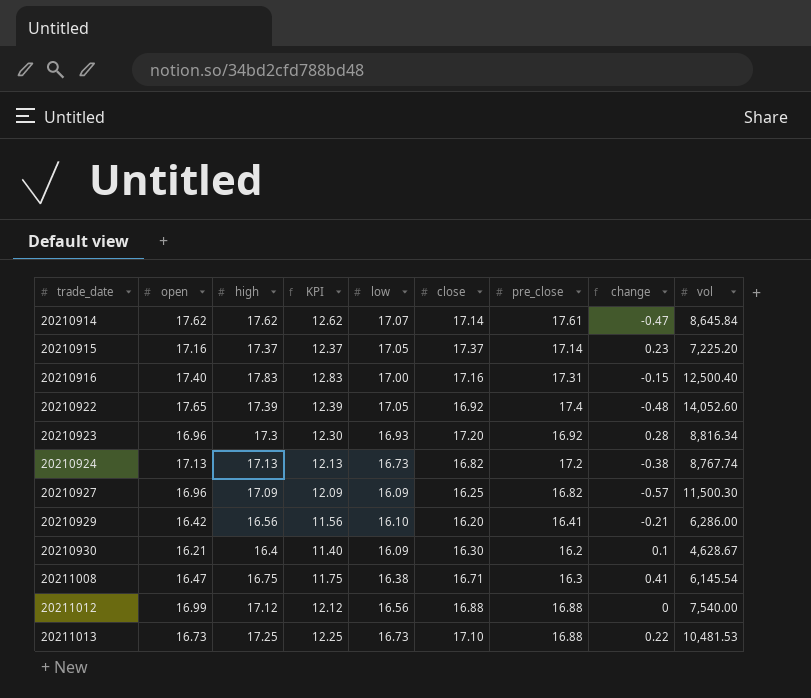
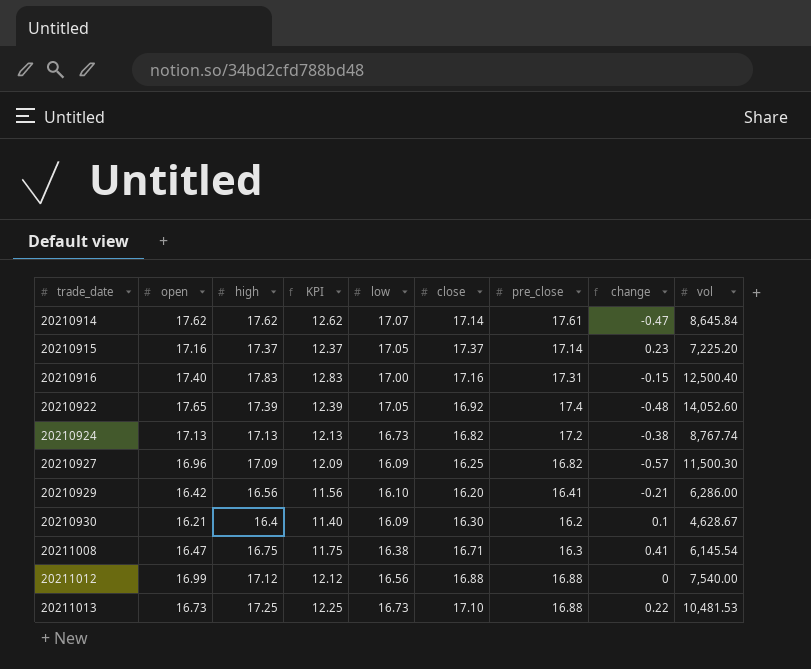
row 20210923: 16.96 | 17.3 | 12.30 | 16.93 | 17.20 | 16.92 | 0.28 | 8,816.34 -> none

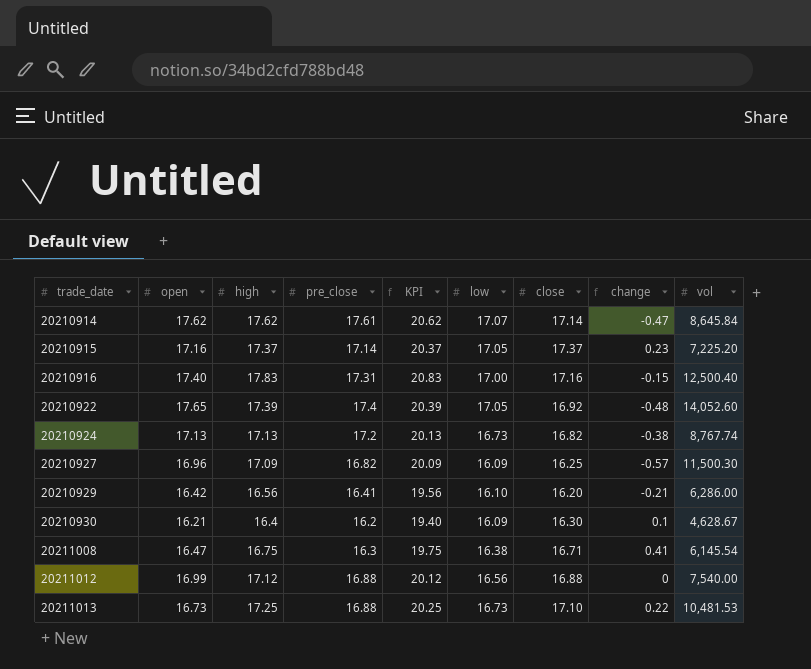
column pre_close | position: 7 -> 4
column KPI | formula: [high] - 5 -> [high] + 3

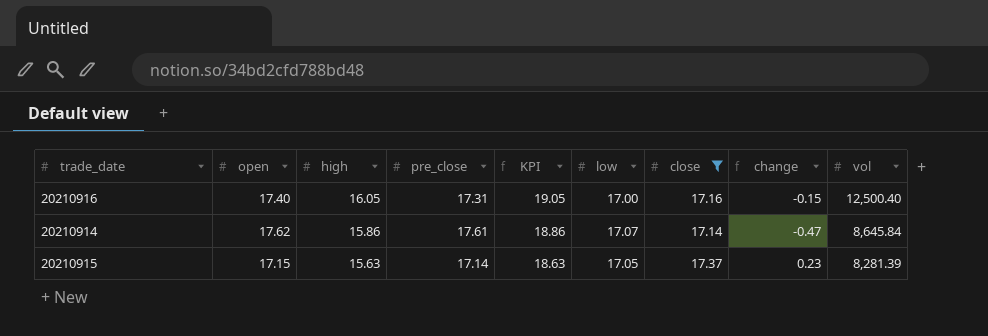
filter: none -> close >= 17.14
row order: trade_date ascending -> high descending
20210916 | high: 17.83 -> 16.05
20210916 | KPI: 20.83 -> 19.05
20210914 | high: 17.62 -> 15.86
20210914 | KPI: 20.62 -> 18.86
20210915 | open: 17.16 -> 17.15
20210915 | high: 17.37 -> 15.63
20210915 | KPI: 20.37 -> 18.63
20210915 | vol: 7,225.20 -> 8,281.39

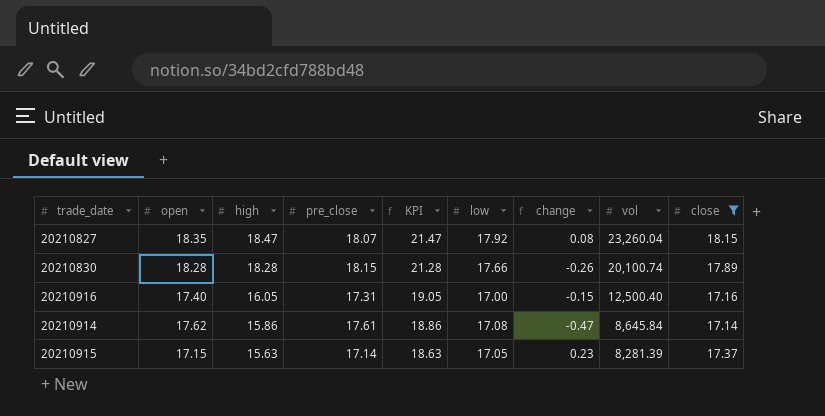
column close | position: 7 -> 9
row 20210827: none -> 18.35 | 18.47 | 18.07 | 21.47 | 17.92 | 0.08 | 23,260.04 | 18.15
row 20210830: none -> 18.28 | 18.28 | 18.15 | 21.28 | 17.66 | -0.26 | 20,100.74 | 17.89
20210914 | low: 17.07 -> 17.08

